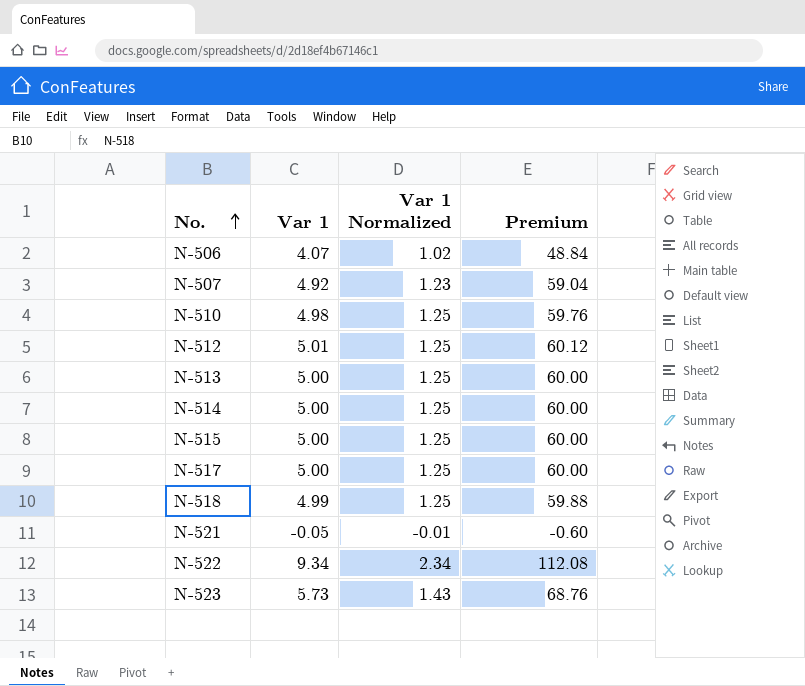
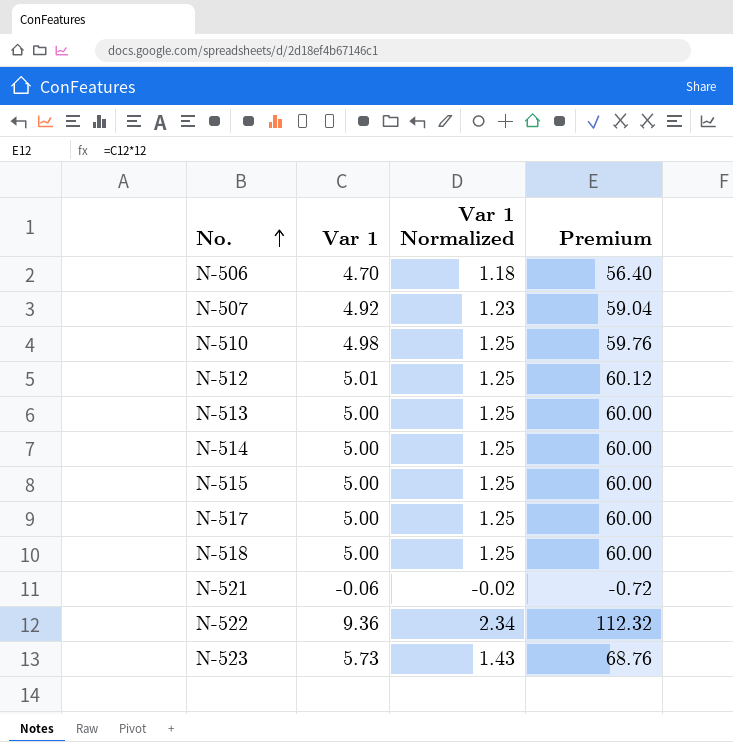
N-506 | Var 1: 4.07 -> 4.70
N-506 | Var 1 Normalized: 1.02 -> 1.18
N-506 | Premium: 48.84 -> 56.40
N-518 | Var 1: 4.99 -> 5.00
N-518 | Premium: 59.88 -> 60.00
N-521 | Var 1: -0.05 -> -0.06
N-521 | Var 1 Normalized: -0.01 -> -0.02
N-521 | Premium: -0.60 -> -0.72
N-522 | Var 1: 9.34 -> 9.36
N-522 | Premium: 112.08 -> 112.32

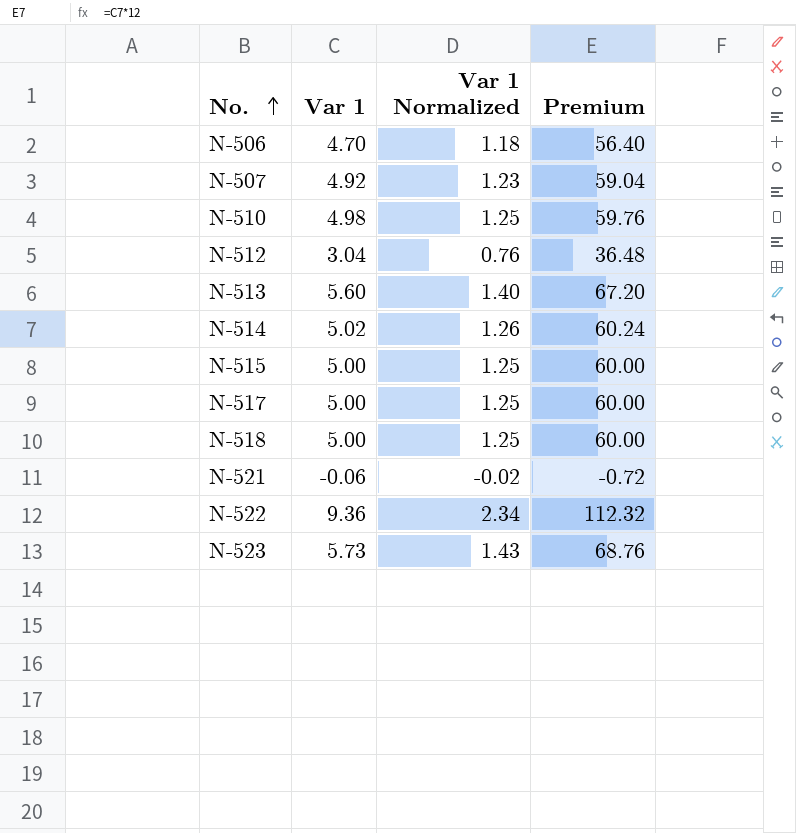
N-512 | Var 1: 5.01 -> 3.04
N-512 | Var 1 Normalized: 1.25 -> 0.76
N-512 | Premium: 60.12 -> 36.48
N-513 | Var 1: 5.00 -> 5.60
N-513 | Var 1 Normalized: 1.25 -> 1.40
N-513 | Premium: 60.00 -> 67.20
N-514 | Var 1: 5.00 -> 5.02
N-514 | Var 1 Normalized: 1.25 -> 1.26
N-514 | Premium: 60.00 -> 60.24

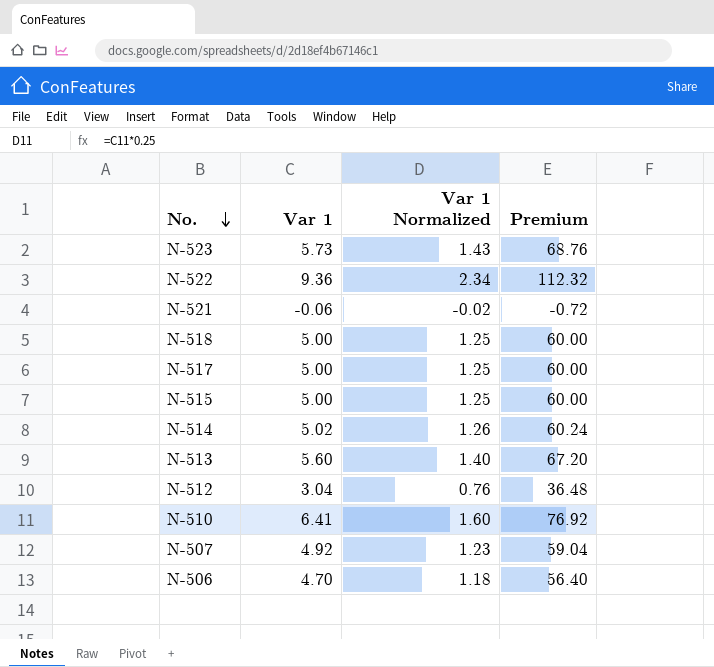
row order: No. ascending -> No. descending
N-510 | Var 1: 4.98 -> 6.41
N-510 | Var 1 Normalized: 1.25 -> 1.60
N-510 | Premium: 59.76 -> 76.92

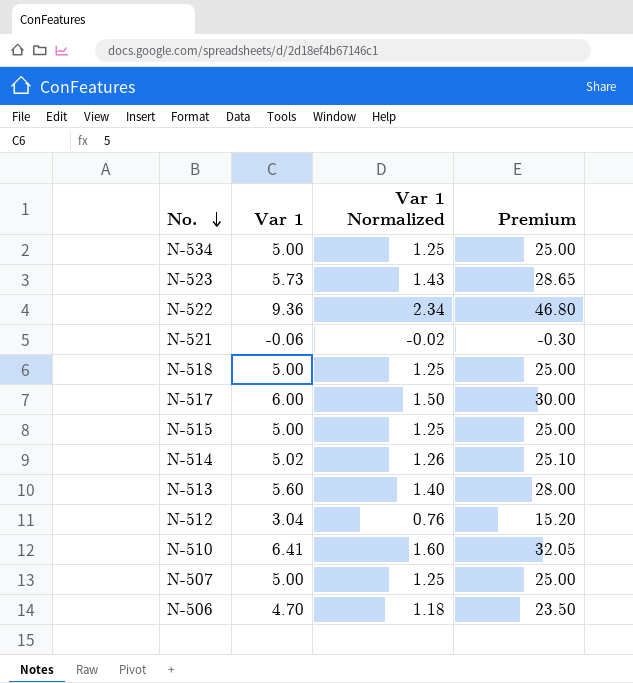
column Premium | formula: [Var 1] * 12 -> [Var 1] * 5
row N-534: none -> 5.00 | 1.25 | 25.00
N-517 | Var 1: 5.00 -> 6.00
N-517 | Var 1 Normalized: 1.25 -> 1.50
N-507 | Var 1: 4.92 -> 5.00
N-507 | Var 1 Normalized: 1.23 -> 1.25

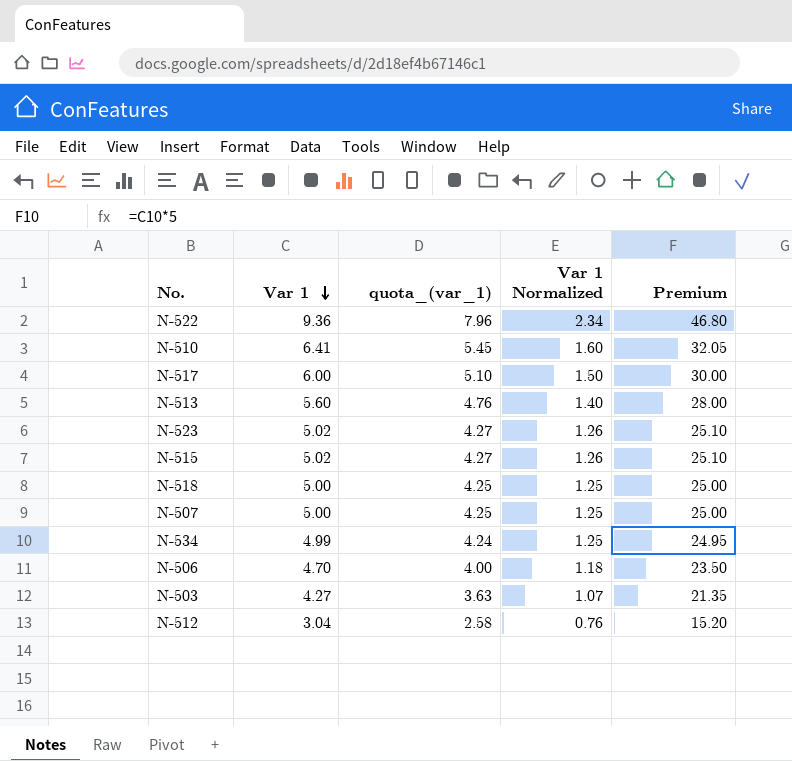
row order: No. descending -> Var 1 descending
column quota_(var_1) | formula: none -> [Var 1] * 0.85
row N-521: -0.06 | -0.02 | -0.30 -> none
row N-514: 5.02 | 1.26 | 25.10 -> none
N-523 | Var 1: 5.73 -> 5.02
N-523 | Var 1 Normalized: 1.43 -> 1.26
N-523 | Premium: 28.65 -> 25.10
N-515 | Var 1: 5.00 -> 5.02
N-515 | Var 1 Normalized: 1.25 -> 1.26
N-515 | Premium: 25.00 -> 25.10
N-534 | Var 1: 5.00 -> 4.99
N-534 | Premium: 25.00 -> 24.95
row N-503: none -> 4.27 | 3.63 | 1.07 | 21.35

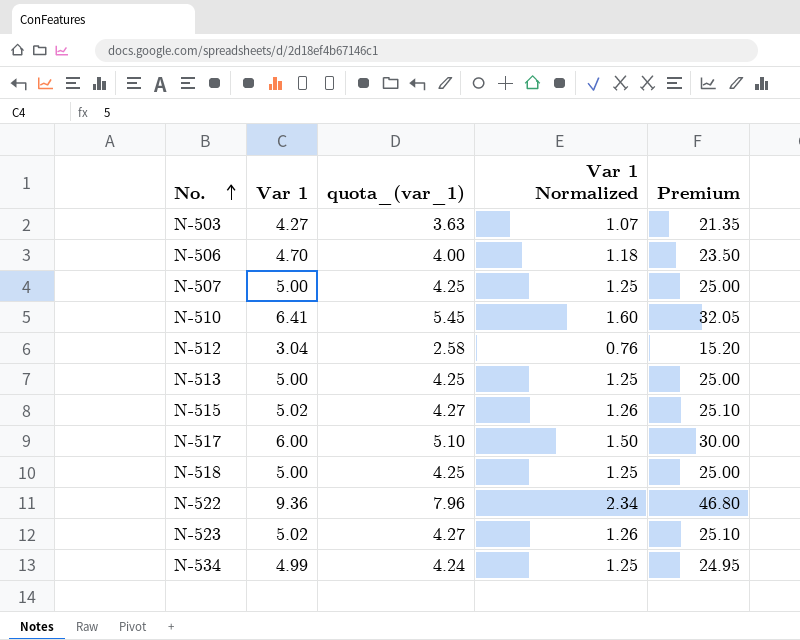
row order: Var 1 descending -> No. ascending
N-513 | Var 1: 5.60 -> 5.00
N-513 | quota_(var_1): 4.76 -> 4.25
N-513 | Var 1 Normalized: 1.40 -> 1.25
N-513 | Premium: 28.00 -> 25.00

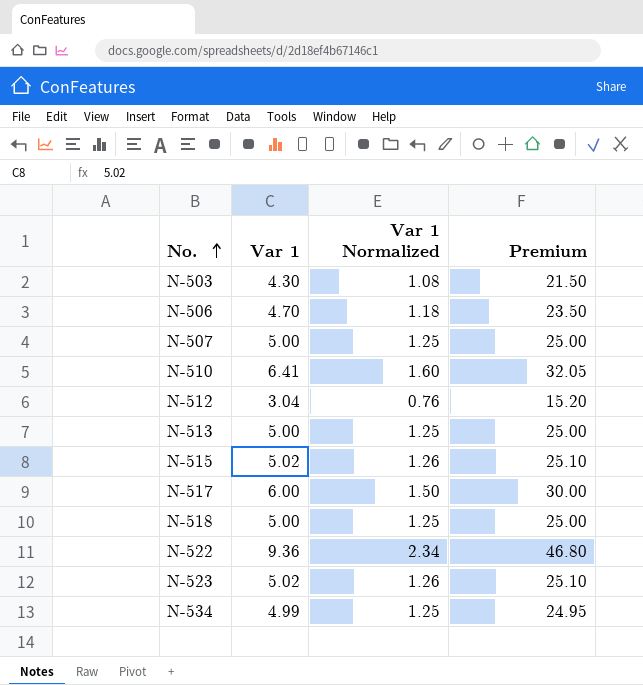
column quota_(var_1) | formula: [Var 1] * 0.85 -> none
N-503 | Var 1: 4.27 -> 4.30
N-503 | Var 1 Normalized: 1.07 -> 1.08
N-503 | Premium: 21.35 -> 21.50

